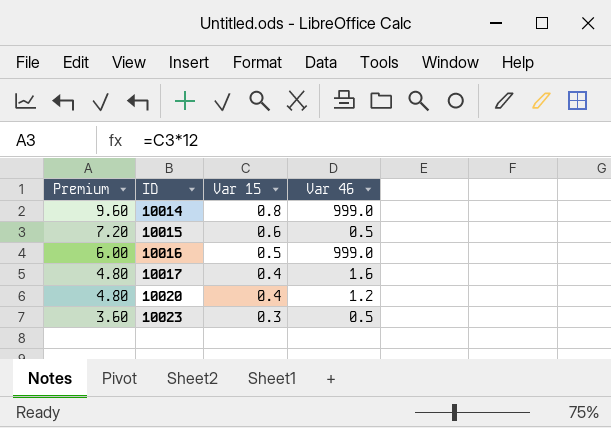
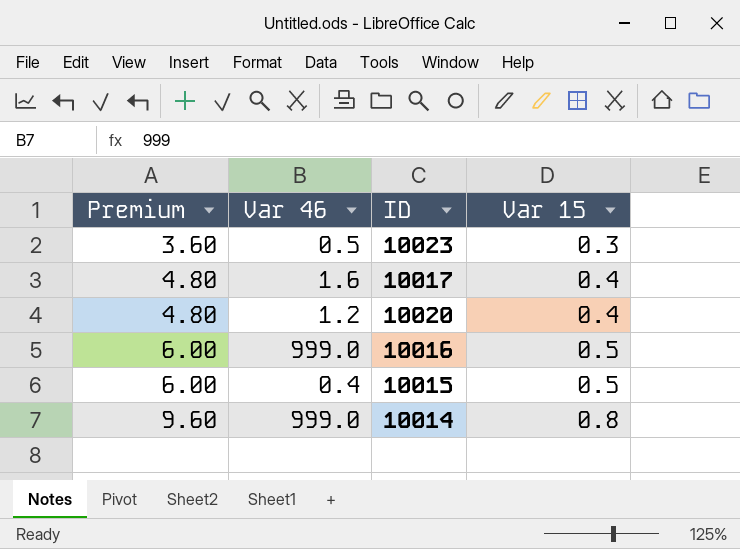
row order: Premium descending -> Premium ascending
column Var 46 | position: 4 -> 2
10015 | Premium: 7.20 -> 6.00
10015 | Var 46: 0.5 -> 0.4
10015 | Var 15: 0.6 -> 0.5

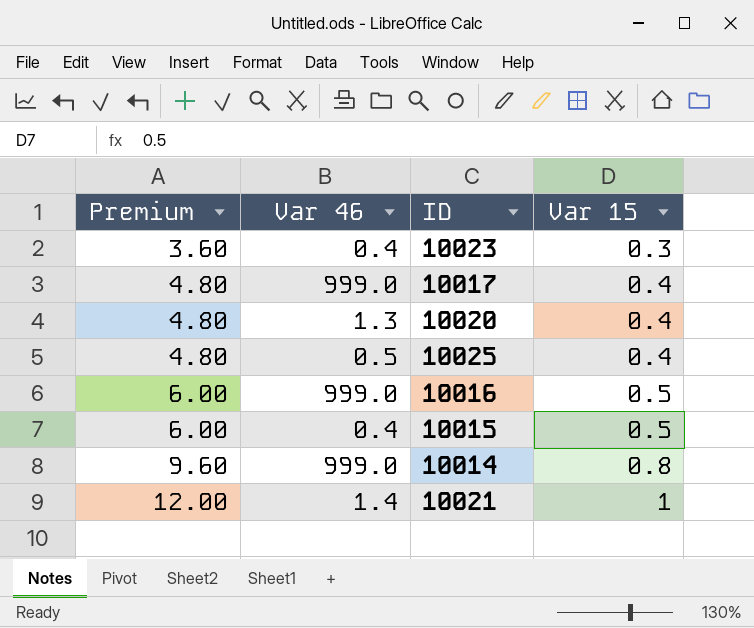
10023 | Var 46: 0.5 -> 0.4
10017 | Var 46: 1.6 -> 999.0
10020 | Var 46: 1.2 -> 1.3
row 10025: none -> 4.80 | 0.5 | 0.4
row 10021: none -> 12.00 | 1.4 | 1

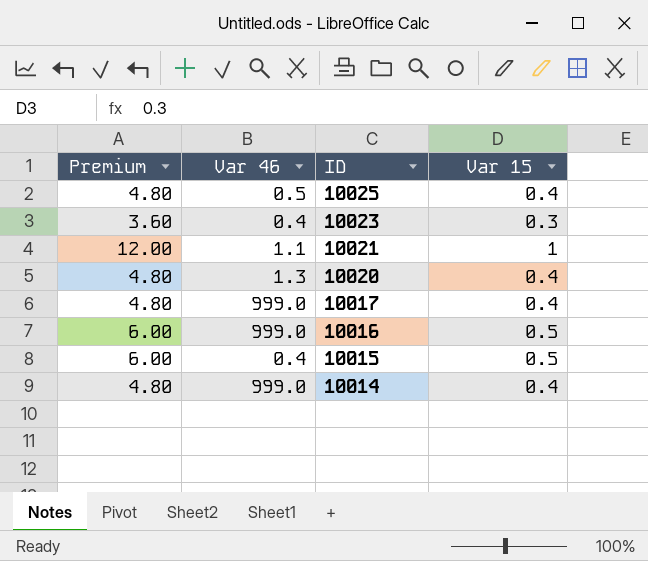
row order: Premium ascending -> ID descending
10021 | Var 46: 1.4 -> 1.1
10014 | Premium: 9.60 -> 4.80
10014 | Var 15: 0.8 -> 0.4

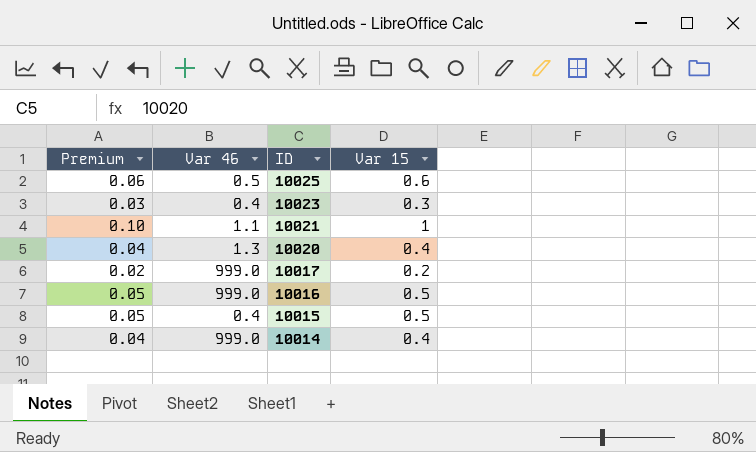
column Premium | formula: [Var 15] * 12 -> [Var 15] * 0.1
10025 | Var 15: 0.4 -> 0.6
10017 | Var 15: 0.4 -> 0.2

